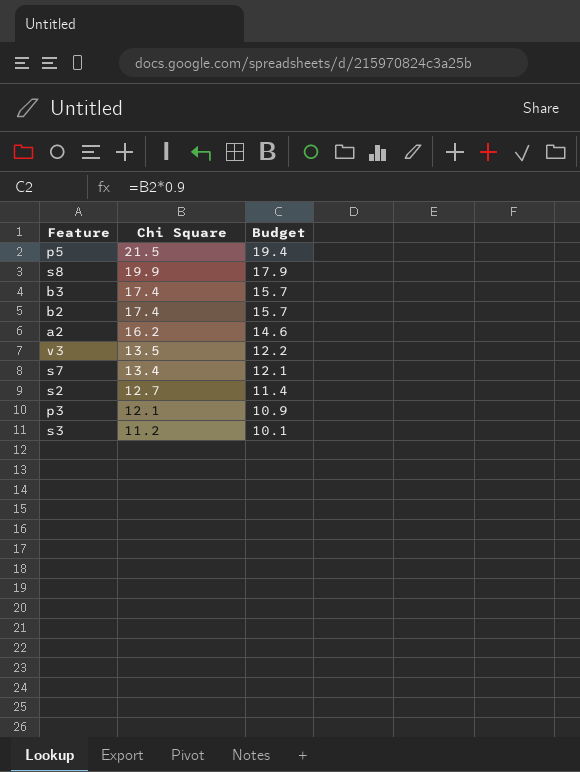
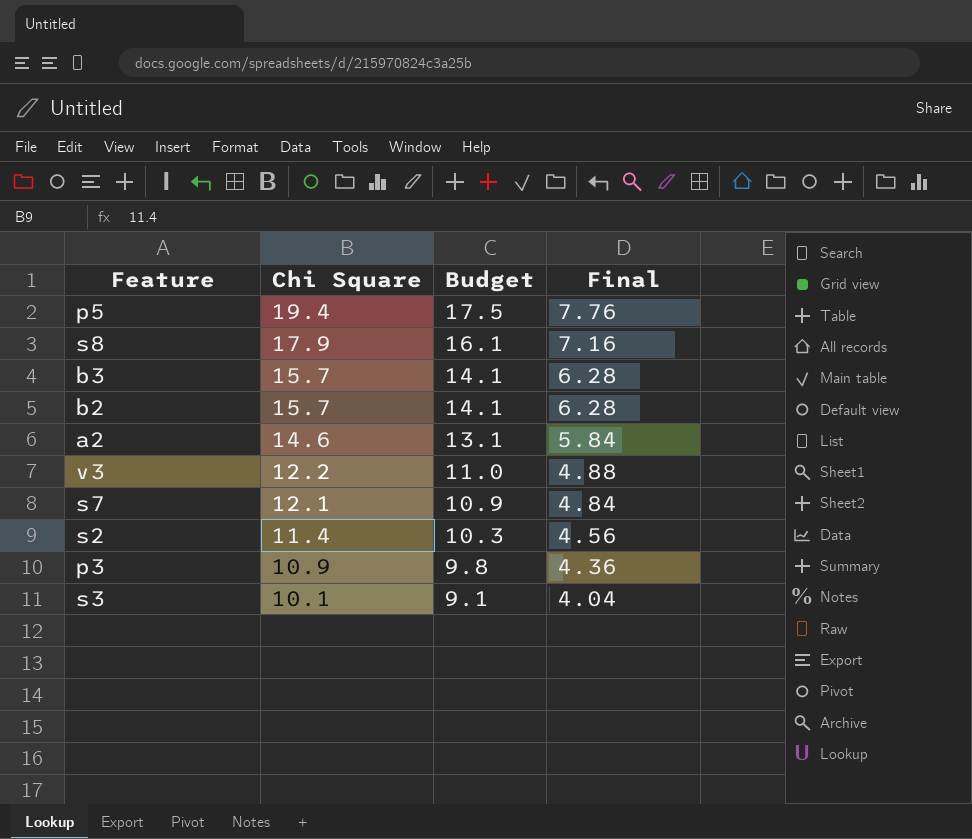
column Final | formula: none -> [Chi Square] * 0.4
p5 | Chi Square: 21.5 -> 19.4
p5 | Budget: 19.4 -> 17.5
s8 | Chi Square: 19.9 -> 17.9
s8 | Budget: 17.9 -> 16.1
b3 | Chi Square: 17.4 -> 15.7
b3 | Budget: 15.7 -> 14.1
b2 | Chi Square: 17.4 -> 15.7
b2 | Budget: 15.7 -> 14.1
a2 | Chi Square: 16.2 -> 14.6
a2 | Budget: 14.6 -> 13.1
v3 | Chi Square: 13.5 -> 12.2
v3 | Budget: 12.2 -> 11.0
s7 | Chi Square: 13.4 -> 12.1
s7 | Budget: 12.1 -> 10.9
s2 | Chi Square: 12.7 -> 11.4
s2 | Budget: 11.4 -> 10.3
p3 | Chi Square: 12.1 -> 10.9
p3 | Budget: 10.9 -> 9.8
s3 | Chi Square: 11.2 -> 10.1
s3 | Budget: 10.1 -> 9.1

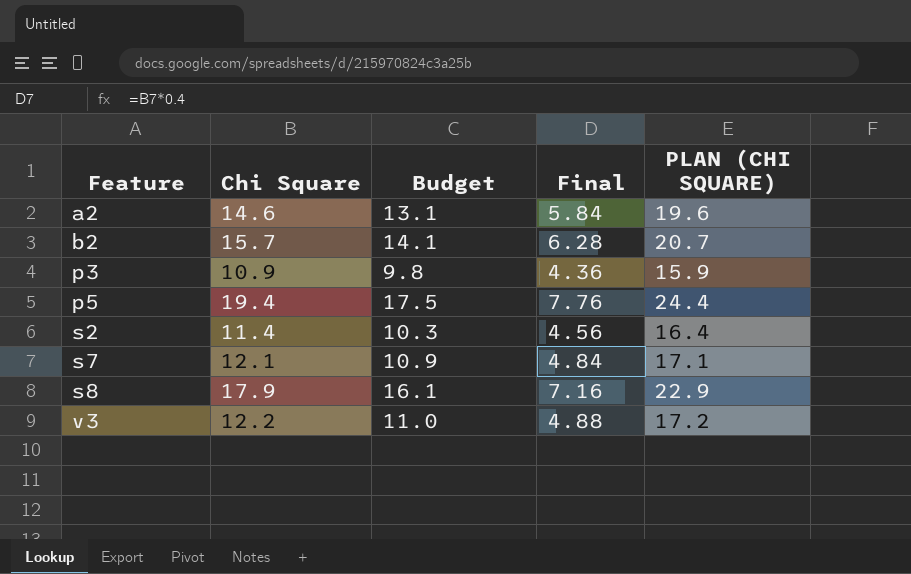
row order: Chi Square descending -> Feature ascending
column PLAN (CHI SQUARE) | formula: none -> [Chi Square] + 5
row b3: 15.7 | 14.1 | 6.28 -> none
row s3: 10.1 | 9.1 | 4.04 -> none

